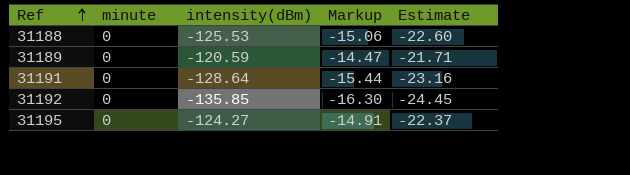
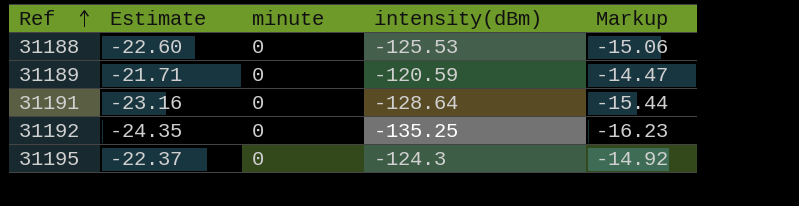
column Estimate | position: 5 -> 2
31192 | Estimate: -24.45 -> -24.35
31192 | intensity(dBm): -135.85 -> -135.25
31192 | Markup: -16.30 -> -16.23
31195 | intensity(dBm): -124.27 -> -124.3
31195 | Markup: -14.91 -> -14.92

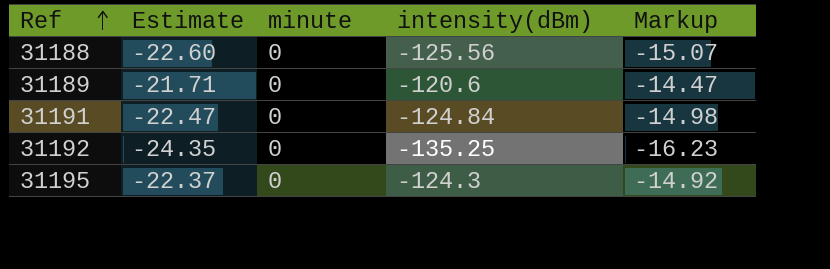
31188 | intensity(dBm): -125.53 -> -125.56
31188 | Markup: -15.06 -> -15.07
31189 | intensity(dBm): -120.59 -> -120.6
31191 | Estimate: -23.16 -> -22.47
31191 | intensity(dBm): -128.64 -> -124.84
31191 | Markup: -15.44 -> -14.98

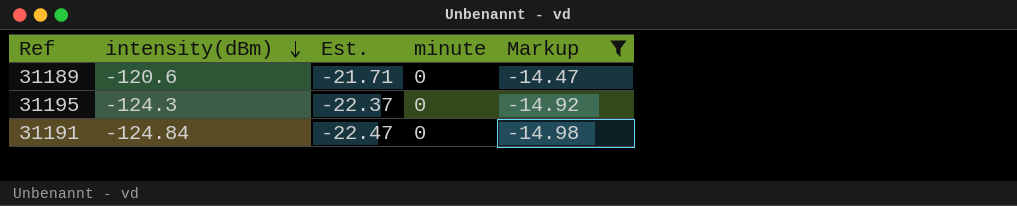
filter: none -> Markup >= -14.98
row order: Ref ascending -> intensity(dBm) descending
column intensity(dBm) | position: 4 -> 2
column name: Estimate -> Est.

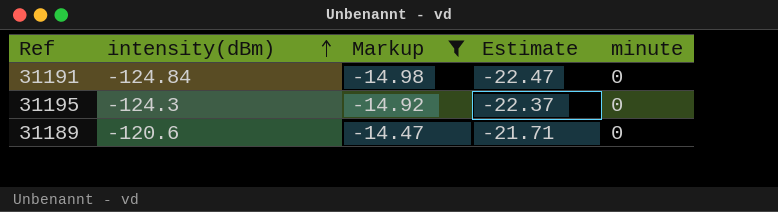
row order: intensity(dBm) descending -> intensity(dBm) ascending
column Markup | position: 5 -> 3
column name: Est. -> Estimate

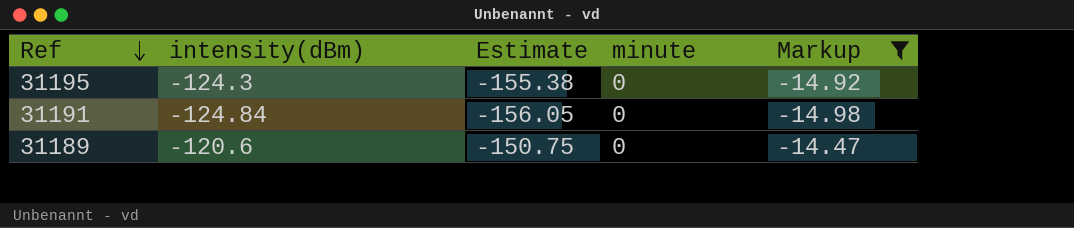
row order: intensity(dBm) ascending -> Ref descending
column Estimate | formula: [intensity(dBm)] * 0.18 -> [intensity(dBm)] * 1.25
column Markup | position: 3 -> 5

